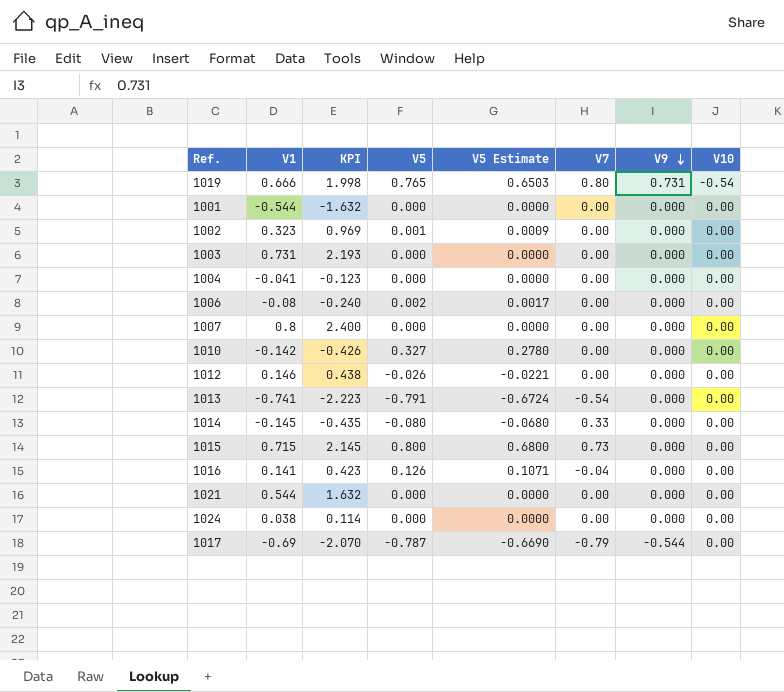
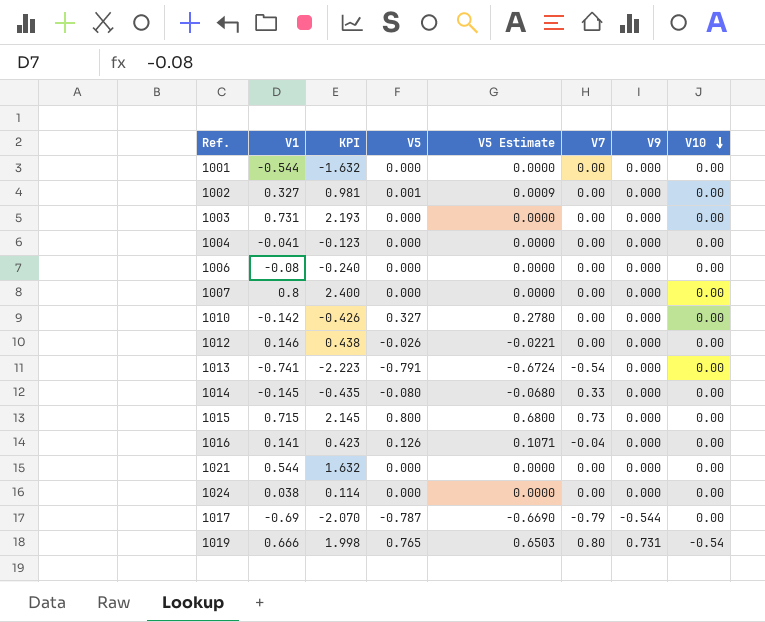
row order: V9 descending -> V10 descending
1002 | V1: 0.323 -> 0.327
1002 | KPI: 0.969 -> 0.981
1006 | V5: 0.002 -> 0.000
1006 | V5 Estimate: 0.0017 -> 0.0000

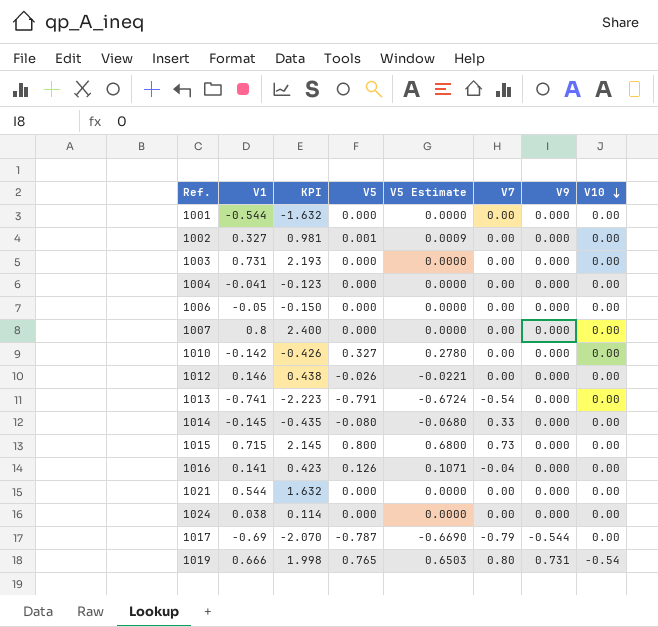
1006 | V1: -0.08 -> -0.05
1006 | KPI: -0.240 -> -0.150

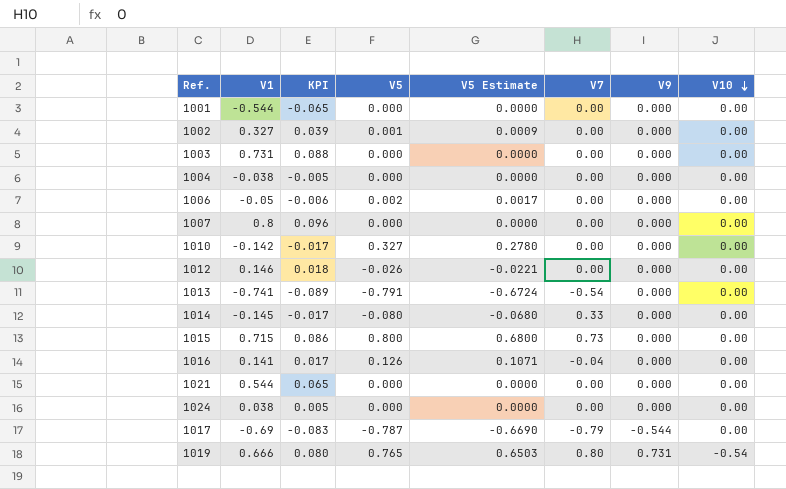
column KPI | formula: [V1] * 3 -> [V1] * 0.12
1004 | V1: -0.041 -> -0.038
1006 | V5: 0.000 -> 0.002
1006 | V5 Estimate: 0.0000 -> 0.0017

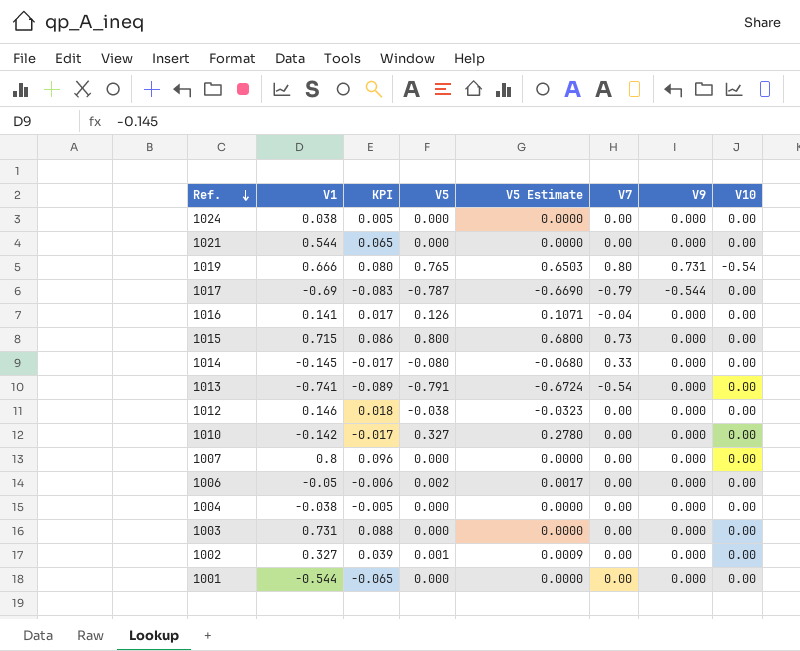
row order: V10 descending -> Ref. descending
1012 | V5: -0.026 -> -0.038
1012 | V5 Estimate: -0.0221 -> -0.0323

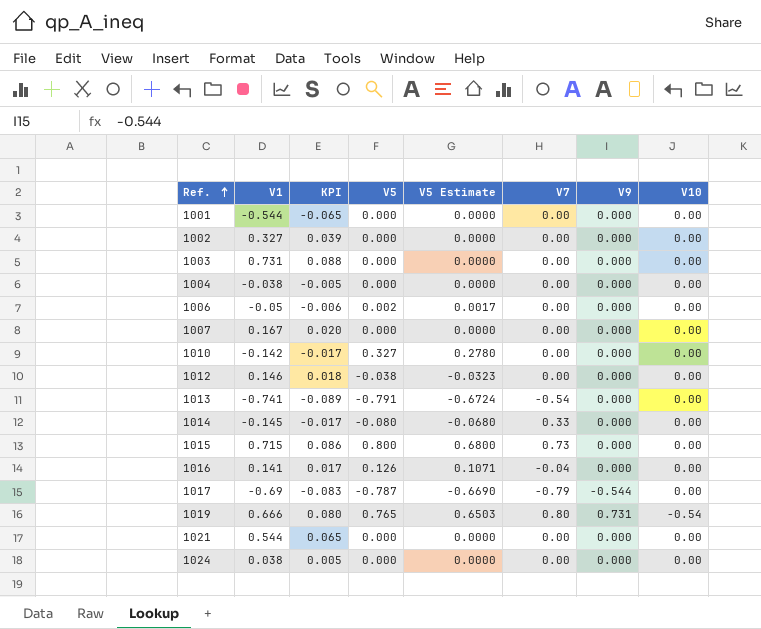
row order: Ref. descending -> Ref. ascending
1002 | V5: 0.001 -> 0.000
1002 | V5 Estimate: 0.0009 -> 0.0000
1007 | V1: 0.8 -> 0.167
1007 | KPI: 0.096 -> 0.020

